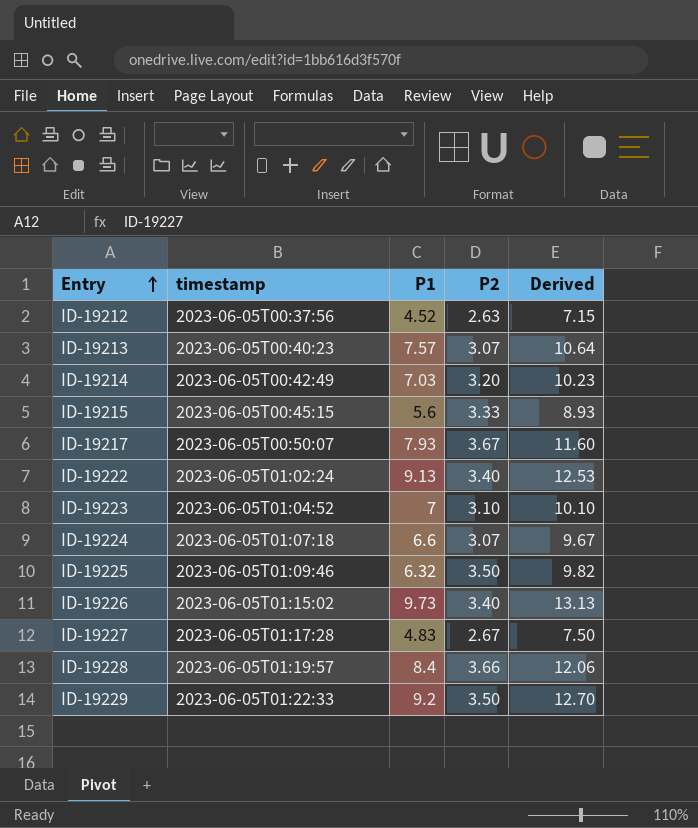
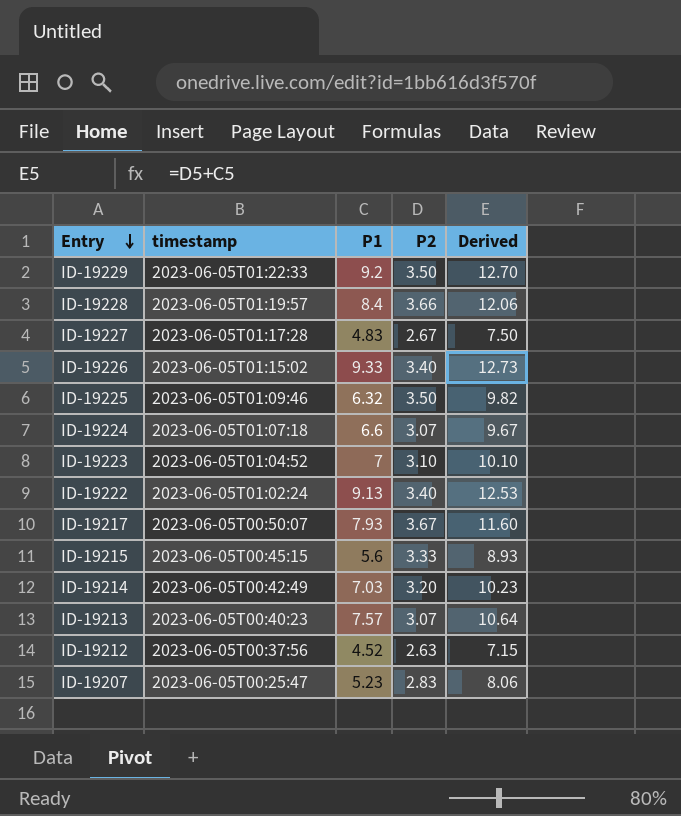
row order: Entry ascending -> Entry descending
ID-19226 | P1: 9.73 -> 9.33
ID-19226 | Derived: 13.13 -> 12.73
row ID-19207: none -> 2023-06-05T00:25:47 | 5.23 | 2.83 | 8.06

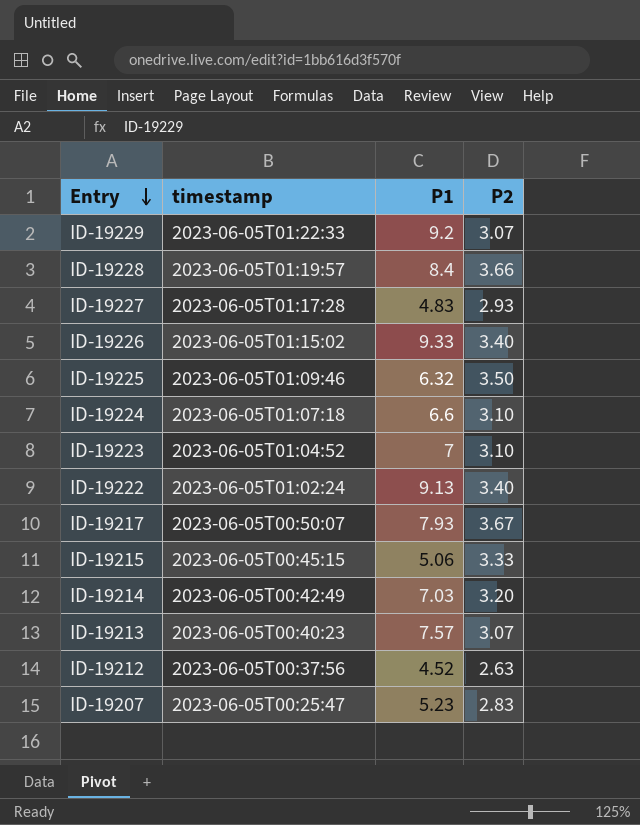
column Derived | formula: [P1] + [P2] -> none
ID-19229 | P2: 3.50 -> 3.07
ID-19227 | P2: 2.67 -> 2.93
ID-19224 | P2: 3.07 -> 3.10
ID-19215 | P1: 5.6 -> 5.06

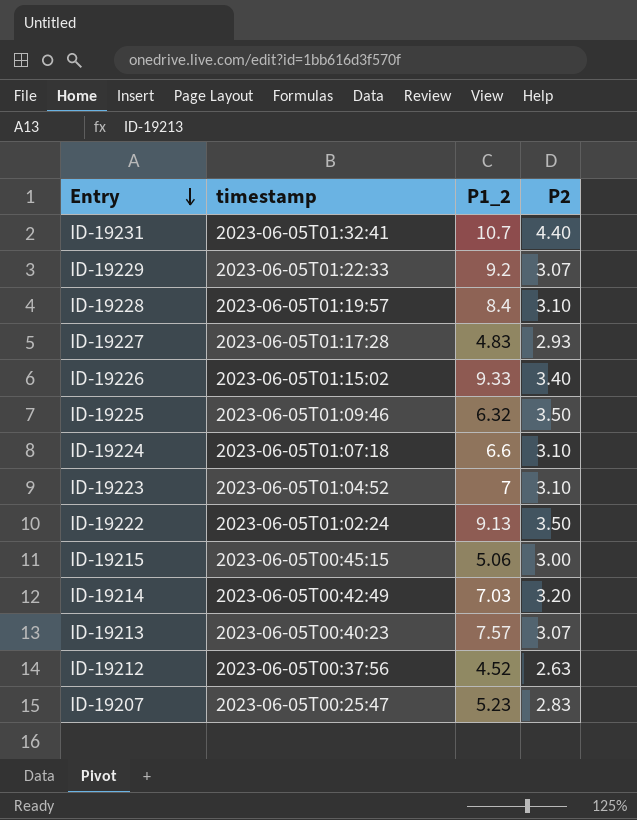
column name: P1 -> P1_2
row ID-19217: 2023-06-05T00:50:07 | 7.93 | 3.67 -> none
row ID-19231: none -> 2023-06-05T01:32:41 | 10.7 | 4.40
ID-19228 | P2: 3.66 -> 3.10
ID-19222 | P2: 3.40 -> 3.50
ID-19215 | P2: 3.33 -> 3.00

